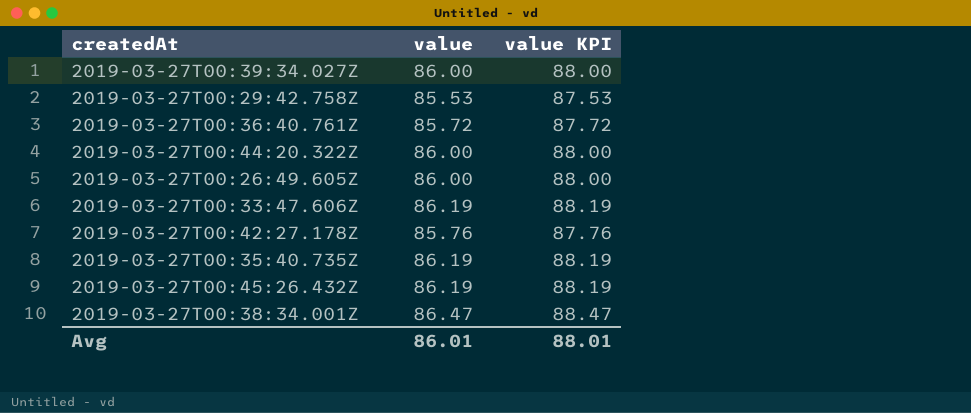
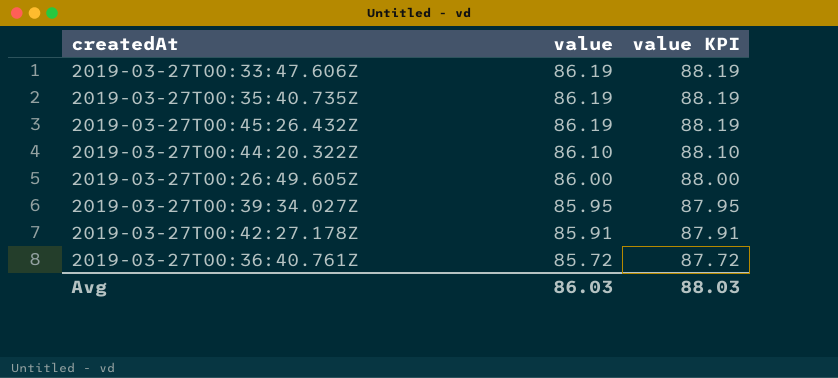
row order: none -> value descending
row 2019-03-27T00:29:42.758Z: 85.53 | 87.53 -> none
row 2019-03-27T00:38:34.001Z: 86.47 | 88.47 -> none
2019-03-27T00:44:20.322Z | value: 86.00 -> 86.10
2019-03-27T00:44:20.322Z | value KPI: 88.00 -> 88.10
2019-03-27T00:39:34.027Z | value: 86.00 -> 85.95
2019-03-27T00:39:34.027Z | value KPI: 88.00 -> 87.95
2019-03-27T00:42:27.178Z | value: 85.76 -> 85.91
2019-03-27T00:42:27.178Z | value KPI: 87.76 -> 87.91
Avg | value: 86.01 -> 86.03
Avg | value KPI: 88.01 -> 88.03

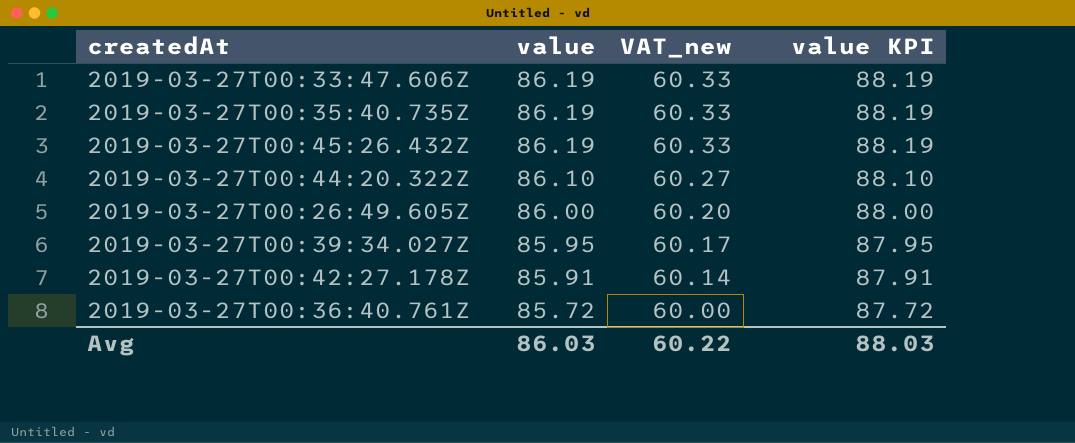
column VAT_new | formula: none -> [value] * 0.7

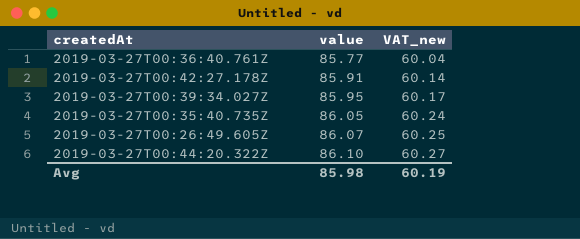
row order: value descending -> value ascending
column value KPI | formula: [value] + 2 -> none
row 2019-03-27T00:33:47.606Z: 86.19 | 60.33 | 88.19 -> none
row 2019-03-27T00:45:26.432Z: 86.19 | 60.33 | 88.19 -> none
2019-03-27T00:36:40.761Z | value: 85.72 -> 85.77
2019-03-27T00:36:40.761Z | VAT_new: 60.00 -> 60.04
2019-03-27T00:35:40.735Z | value: 86.19 -> 86.05
2019-03-27T00:35:40.735Z | VAT_new: 60.33 -> 60.24
2019-03-27T00:26:49.605Z | value: 86.00 -> 86.07
2019-03-27T00:26:49.605Z | VAT_new: 60.20 -> 60.25
Avg | value: 86.03 -> 85.98
Avg | VAT_new: 60.22 -> 60.19

